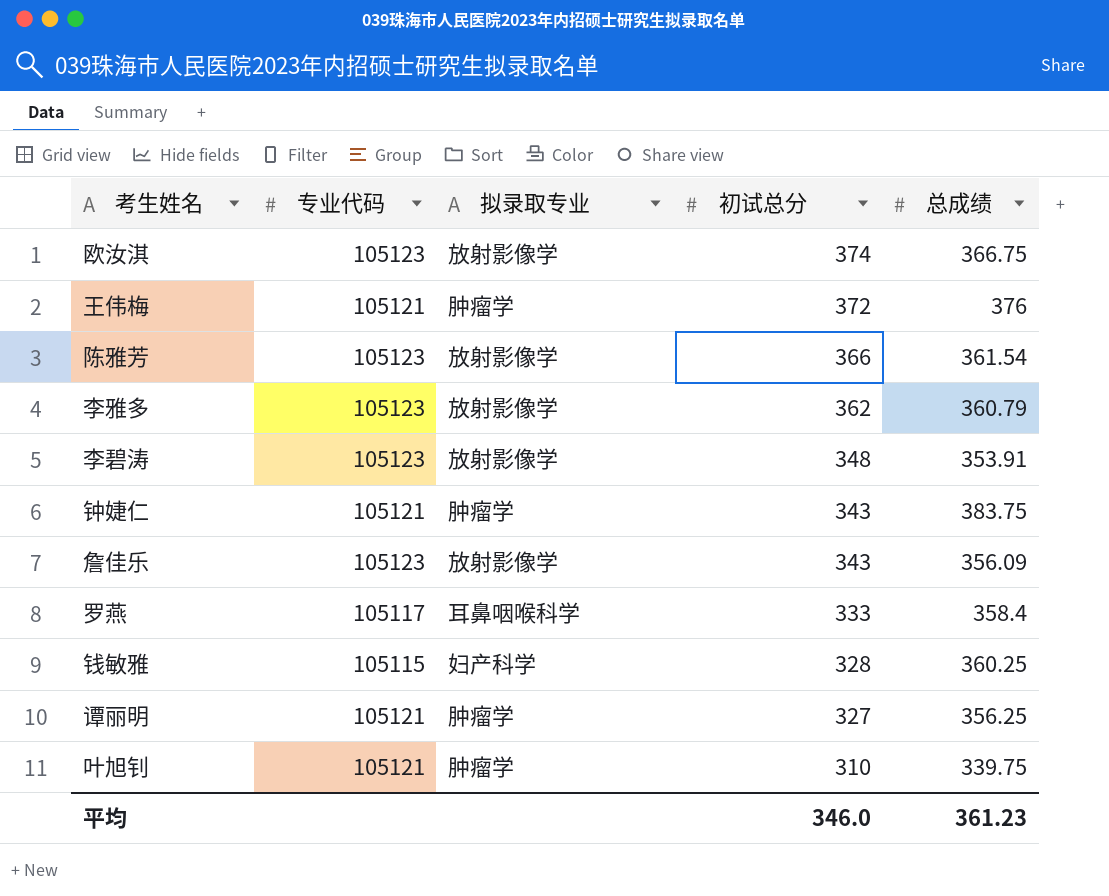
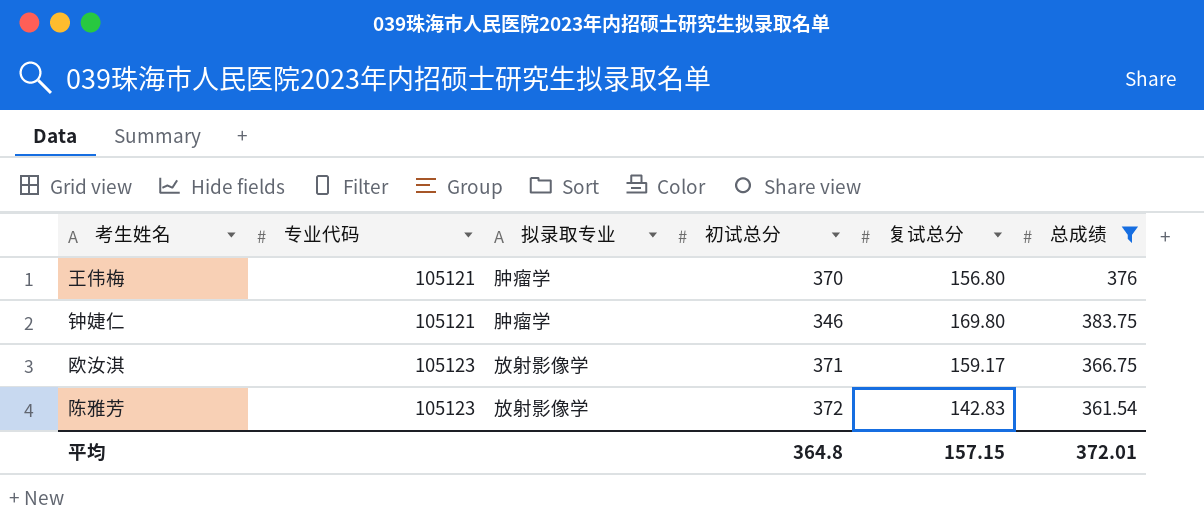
filter: none -> 总成绩 >= 361.54
row order: 初试总分 descending -> 专业代码 ascending
column 复试总分 | position: none -> 5
王伟梅 | 初试总分: 372 -> 370
钟婕仁 | 初试总分: 343 -> 346
欧汝淇 | 初试总分: 374 -> 371
陈雅芳 | 初试总分: 366 -> 372
平均 | 初试总分: 346.0 -> 364.8
平均 | 总成绩: 361.23 -> 372.01

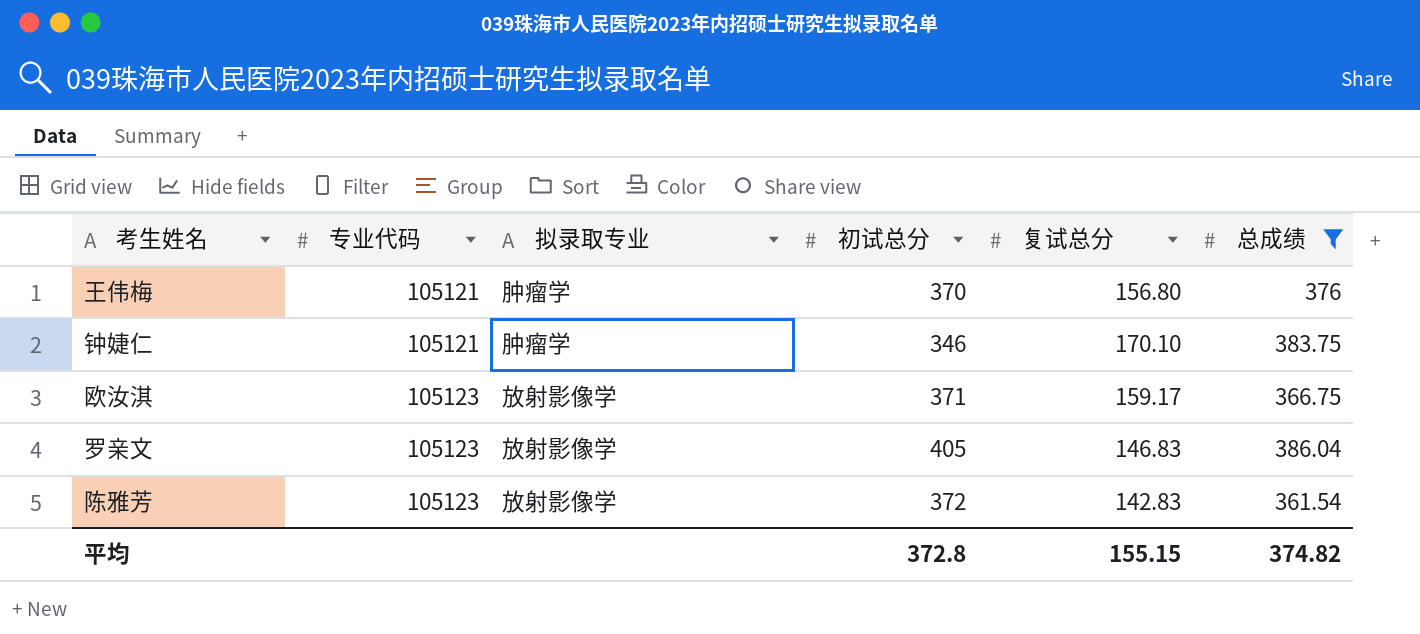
钟婕仁 | 复试总分: 169.80 -> 170.10
row 罗亲文: none -> 105123 | 放射影像学 | 405 | 146.83 | 386.04
平均 | 初试总分: 364.8 -> 372.8
平均 | 复试总分: 157.15 -> 155.15
平均 | 总成绩: 372.01 -> 374.82

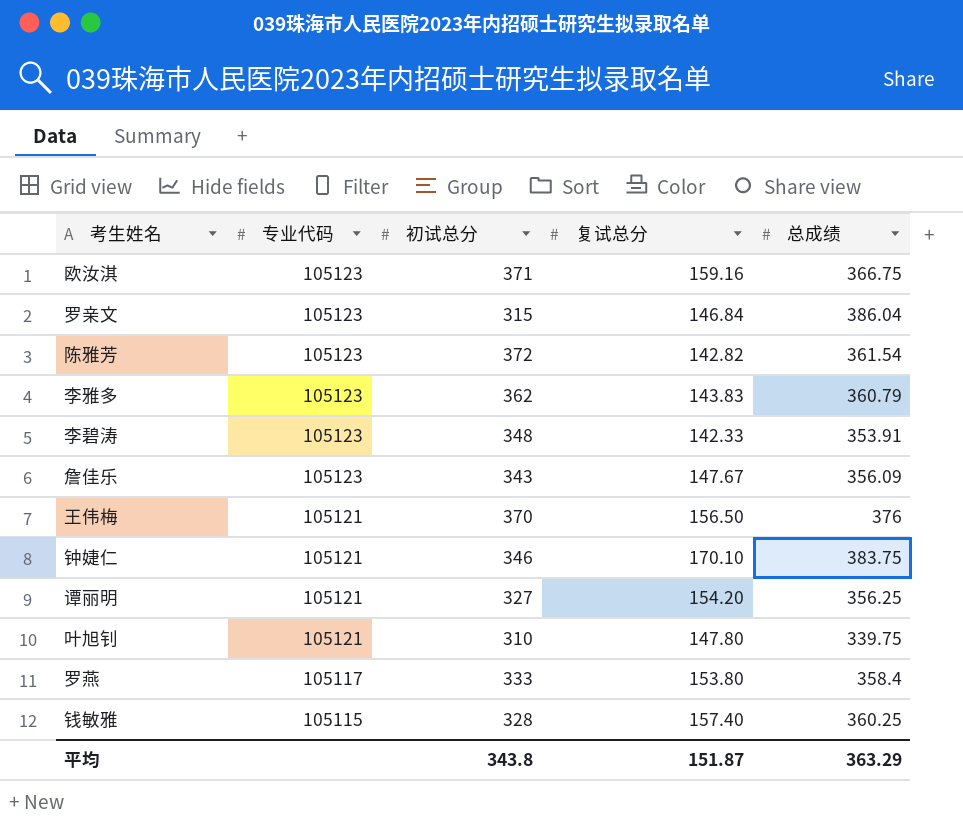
filter: 总成绩 >= 361.54 -> none
row order: 专业代码 ascending -> 专业代码 descending
column 拟录取专业 | position: 3 -> none
欧汝淇 | 复试总分: 159.17 -> 159.16
罗亲文 | 初试总分: 405 -> 315
罗亲文 | 复试总分: 146.83 -> 146.84
陈雅芳 | 复试总分: 142.83 -> 142.82
王伟梅 | 复试总分: 156.80 -> 156.50
平均 | 初试总分: 372.8 -> 343.8
平均 | 复试总分: 155.15 -> 151.87
平均 | 总成绩: 374.82 -> 363.29

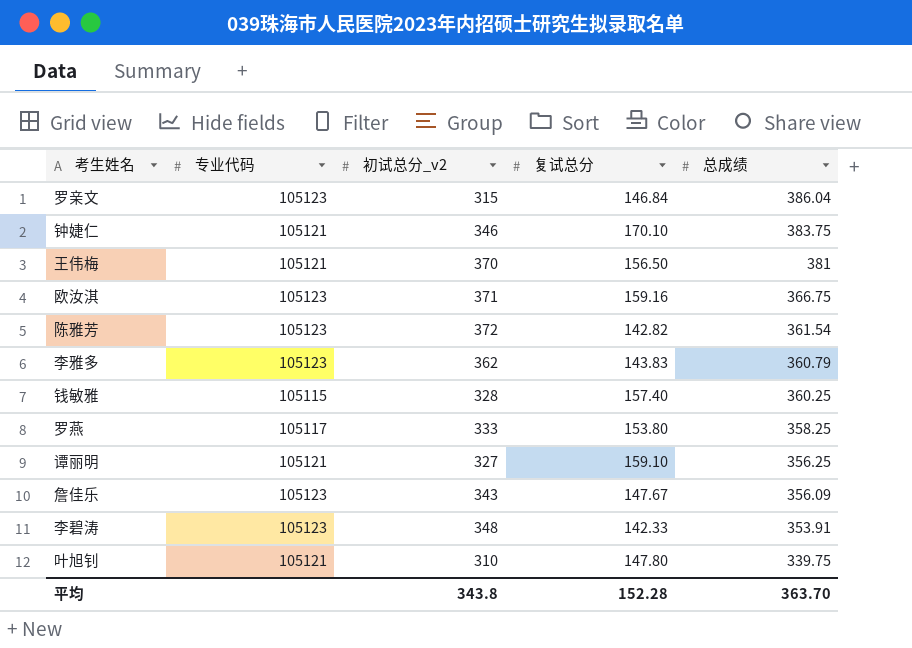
row order: 专业代码 descending -> 总成绩 descending
column name: 初试总分 -> 初试总分_v2
王伟梅 | 总成绩: 376 -> 381
罗燕 | 总成绩: 358.4 -> 358.25
谭丽明 | 复试总分: 154.20 -> 159.10
平均 | 复试总分: 151.87 -> 152.28
平均 | 总成绩: 363.29 -> 363.70

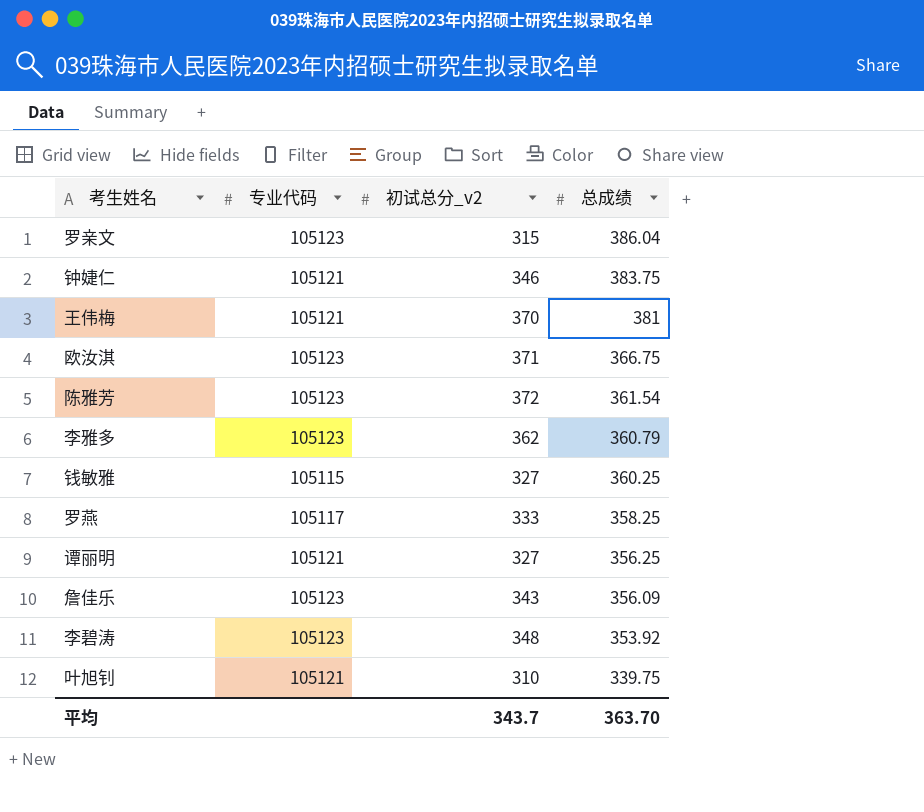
column 复试总分 | position: 4 -> none
钱敏雅 | 初试总分_v2: 328 -> 327
李碧涛 | 总成绩: 353.91 -> 353.92
平均 | 初试总分_v2: 343.8 -> 343.7

